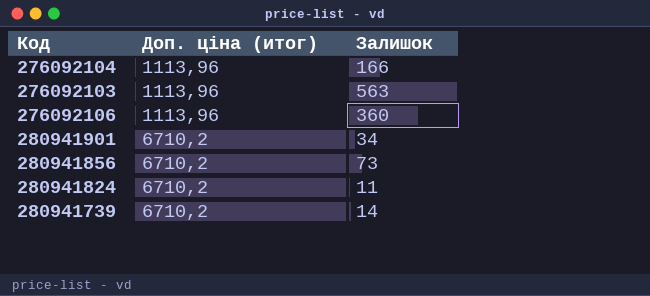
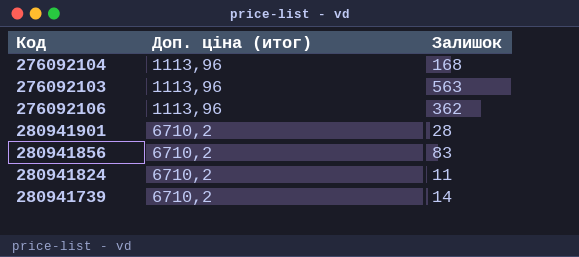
276092104 | Залишок: 166 -> 168
276092106 | Залишок: 360 -> 362
280941901 | Залишок: 34 -> 28
280941856 | Залишок: 73 -> 83

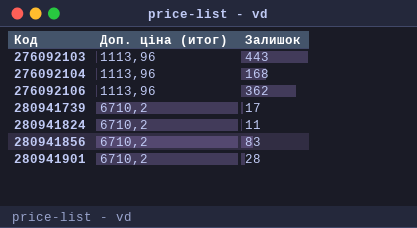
row order: Доп. ціна (итог) ascending -> Код ascending
276092103 | Залишок: 563 -> 443
280941739 | Залишок: 14 -> 17

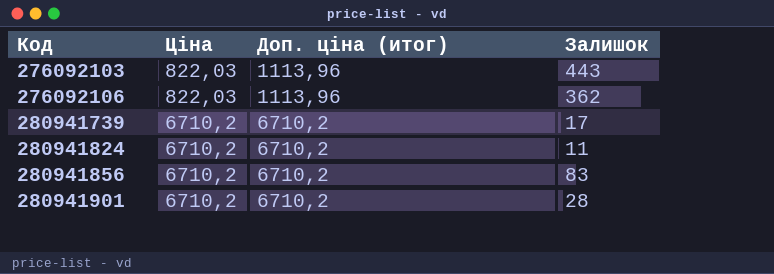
column Ціна | position: none -> 2
row 276092104: 1113,96 | 168 -> none

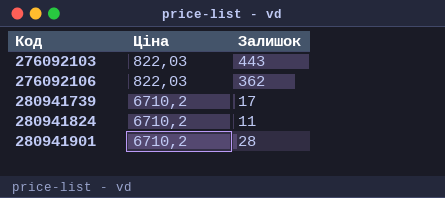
column Доп. ціна (итог) | position: 3 -> none
row 280941856: 6710,2 | 6710,2 | 83 -> none

